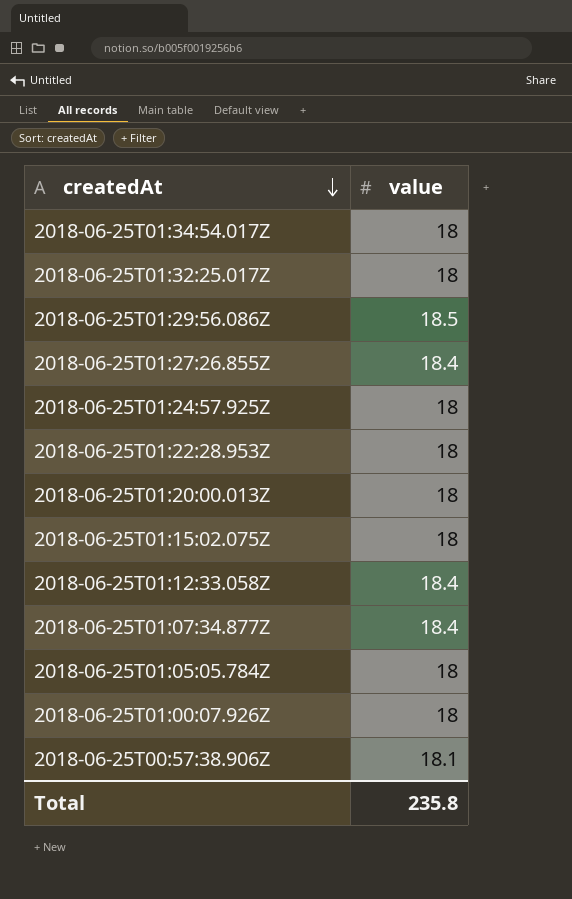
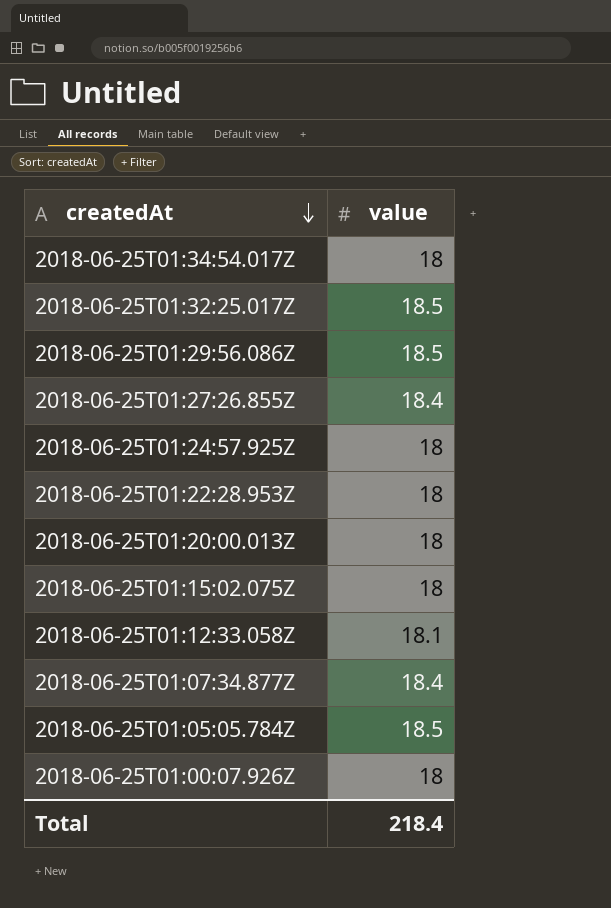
row 2018-06-25T00:57:38.906Z: 18.1 -> none
2018-06-25T01:32:25.017Z | value: 18 -> 18.5
2018-06-25T01:12:33.058Z | value: 18.4 -> 18.1
2018-06-25T01:05:05.784Z | value: 18 -> 18.5
Total | value: 235.8 -> 218.4

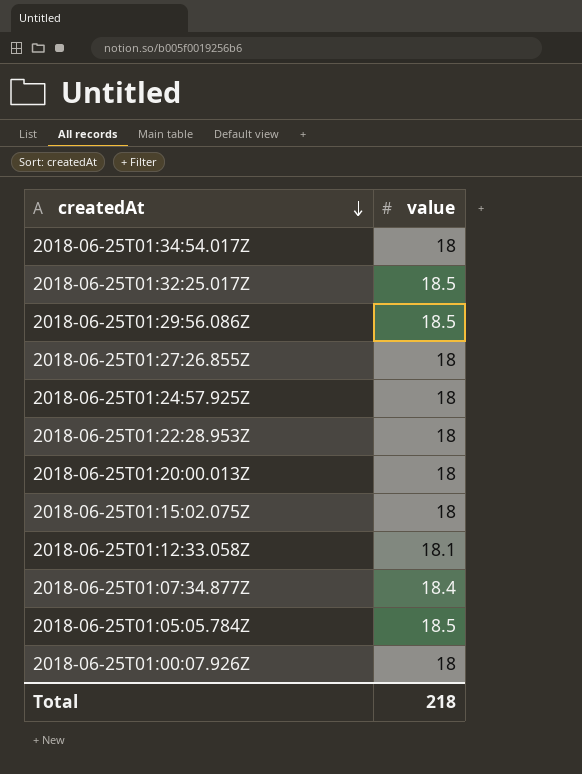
2018-06-25T01:27:26.855Z | value: 18.4 -> 18
Total | value: 218.4 -> 218

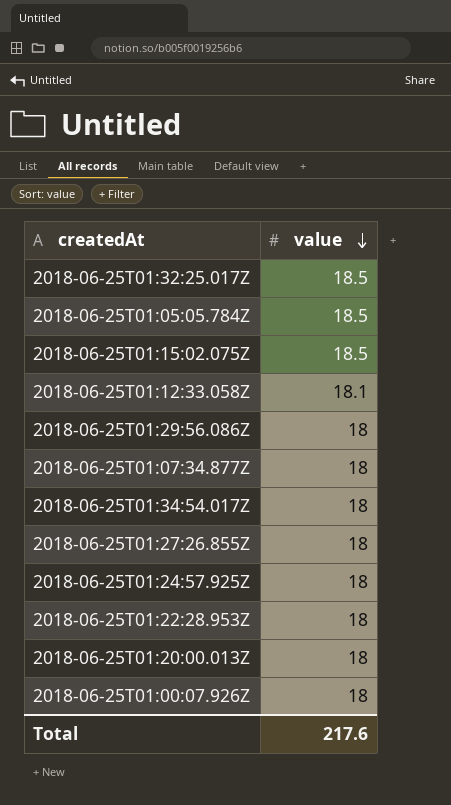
row order: createdAt descending -> value descending
2018-06-25T01:15:02.075Z | value: 18 -> 18.5
2018-06-25T01:29:56.086Z | value: 18.5 -> 18
2018-06-25T01:07:34.877Z | value: 18.4 -> 18
Total | value: 218 -> 217.6

